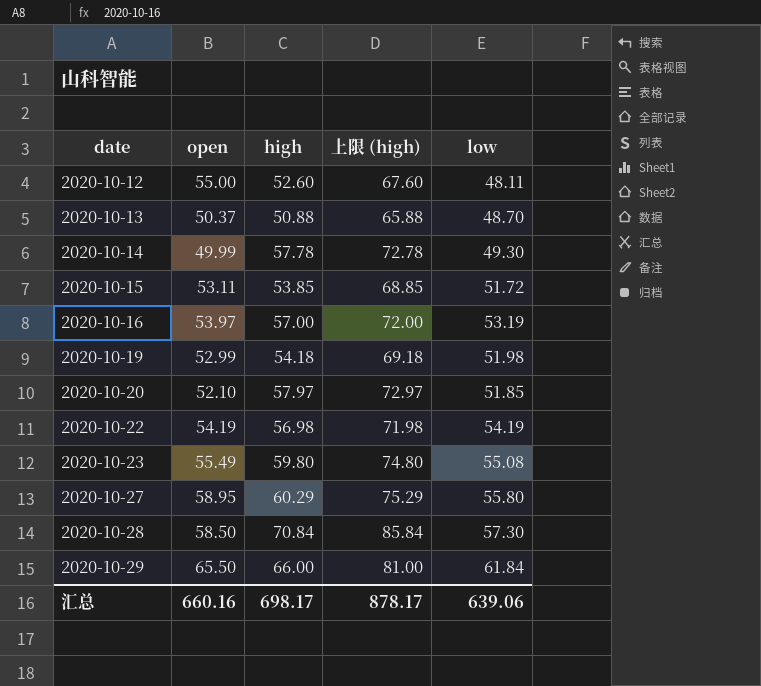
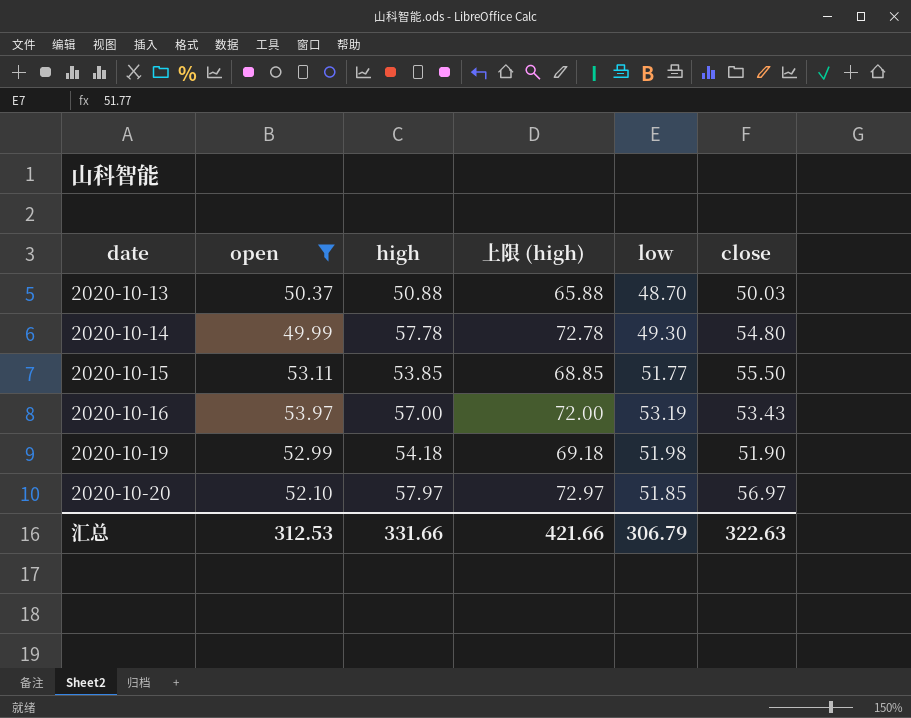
filter: none -> open <= 53.97
column close | position: none -> 6
2020-10-15 | low: 51.72 -> 51.77
汇总 | open: 660.16 -> 312.53
汇总 | high: 698.17 -> 331.66
汇总 | 上限 (high): 878.17 -> 421.66
汇总 | low: 639.06 -> 306.79

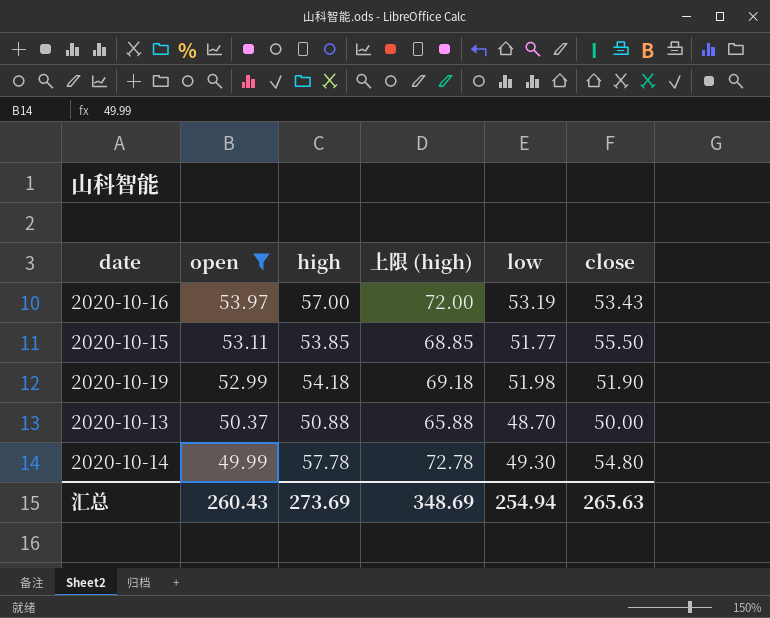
row order: date ascending -> open descending
row 2020-10-20: 52.10 | 57.97 | 72.97 | 51.85 | 56.97 -> none
2020-10-13 | close: 50.03 -> 50.00
汇总 | open: 312.53 -> 260.43
汇总 | high: 331.66 -> 273.69
汇总 | 上限 (high): 421.66 -> 348.69
汇总 | low: 306.79 -> 254.94
汇总 | close: 322.63 -> 265.63

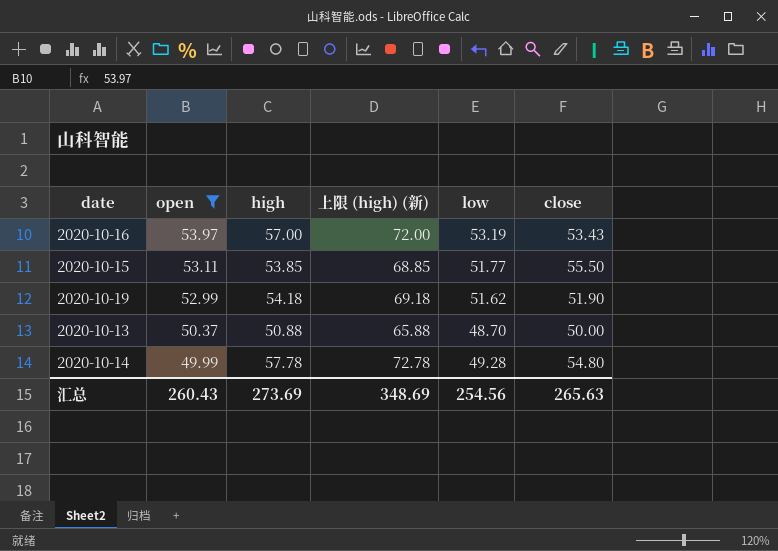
column name: 上限 (high) -> 上限 (high) (新)
2020-10-19 | low: 51.98 -> 51.62
2020-10-14 | low: 49.30 -> 49.28
汇总 | low: 254.94 -> 254.56

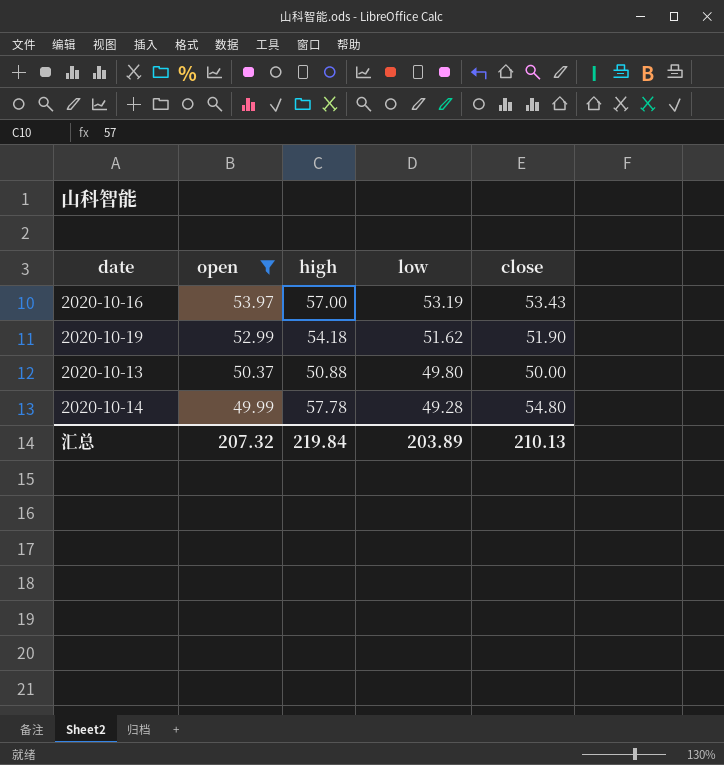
column 上限 (high) (新) | formula: [high] + 15 -> none
row 2020-10-15: 53.11 | 53.85 | 68.85 | 51.77 | 55.50 -> none
2020-10-13 | low: 48.70 -> 49.80
汇总 | open: 260.43 -> 207.32
汇总 | high: 273.69 -> 219.84
汇总 | low: 254.56 -> 203.89
汇总 | close: 265.63 -> 210.13

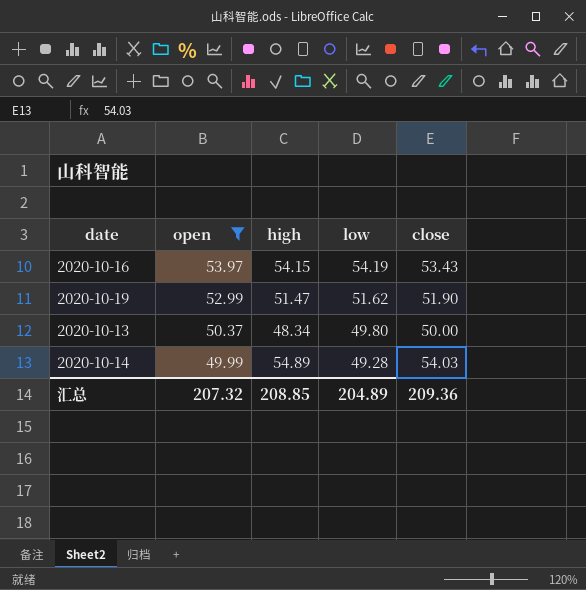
2020-10-16 | high: 57.00 -> 54.15
2020-10-16 | low: 53.19 -> 54.19
2020-10-19 | high: 54.18 -> 51.47
2020-10-13 | high: 50.88 -> 48.34
2020-10-14 | high: 57.78 -> 54.89
2020-10-14 | close: 54.80 -> 54.03
汇总 | high: 219.84 -> 208.85
汇总 | low: 203.89 -> 204.89
汇总 | close: 210.13 -> 209.36

